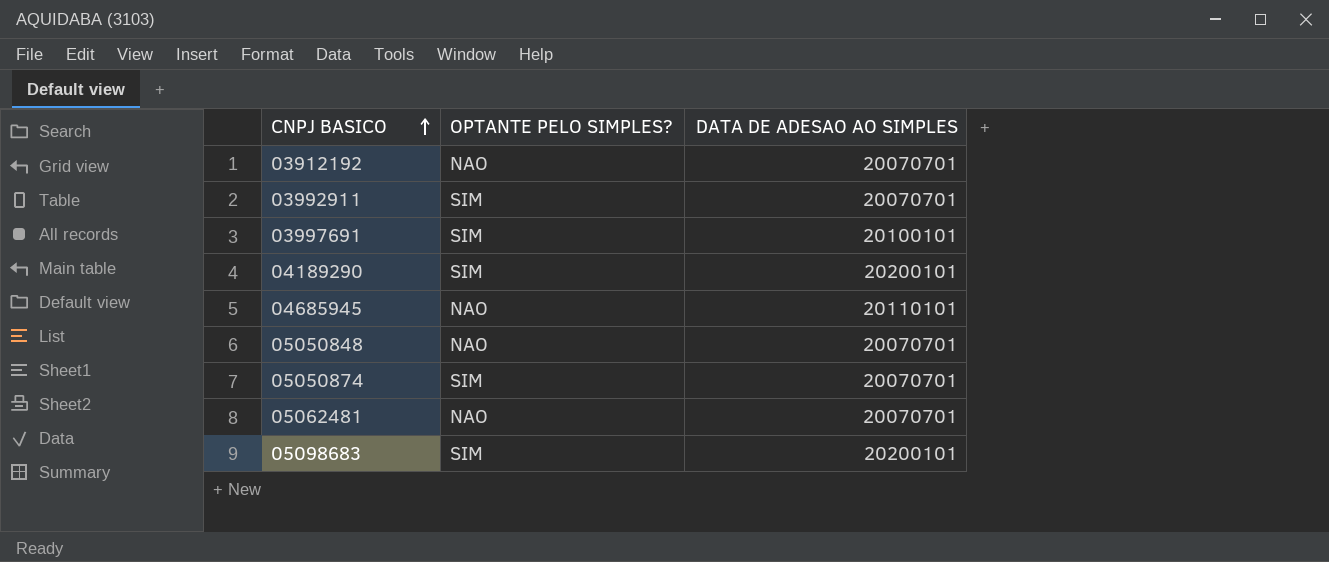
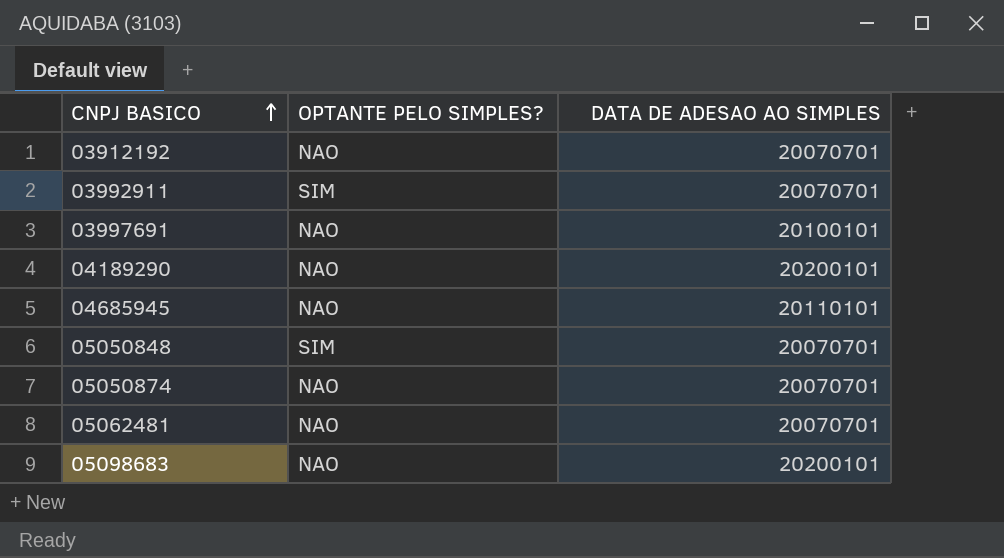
03997691 | OPTANTE PELO SIMPLES?: SIM -> NAO
04189290 | OPTANTE PELO SIMPLES?: SIM -> NAO
05050848 | OPTANTE PELO SIMPLES?: NAO -> SIM
05050874 | OPTANTE PELO SIMPLES?: SIM -> NAO
05098683 | OPTANTE PELO SIMPLES?: SIM -> NAO

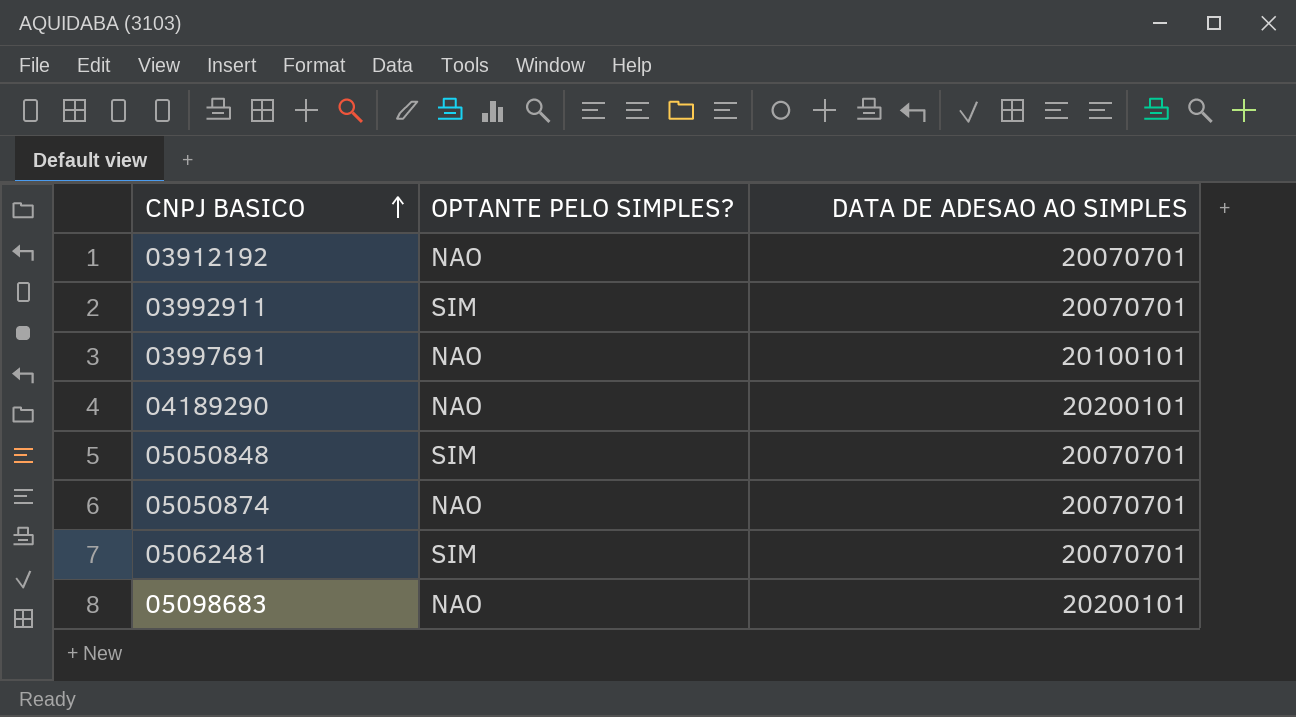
row 04685945: NAO | 20110101 -> none
05062481 | OPTANTE PELO SIMPLES?: NAO -> SIM

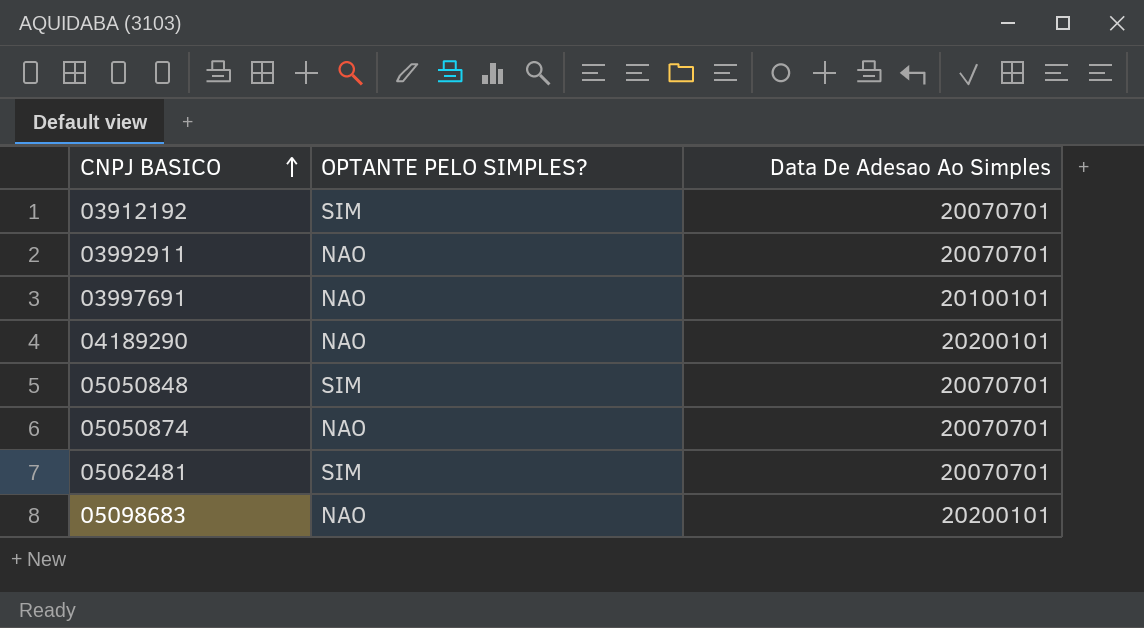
column name: DATA DE ADESAO AO SIMPLES -> Data De Adesao Ao Simples
03912192 | OPTANTE PELO SIMPLES?: NAO -> SIM
03992911 | OPTANTE PELO SIMPLES?: SIM -> NAO

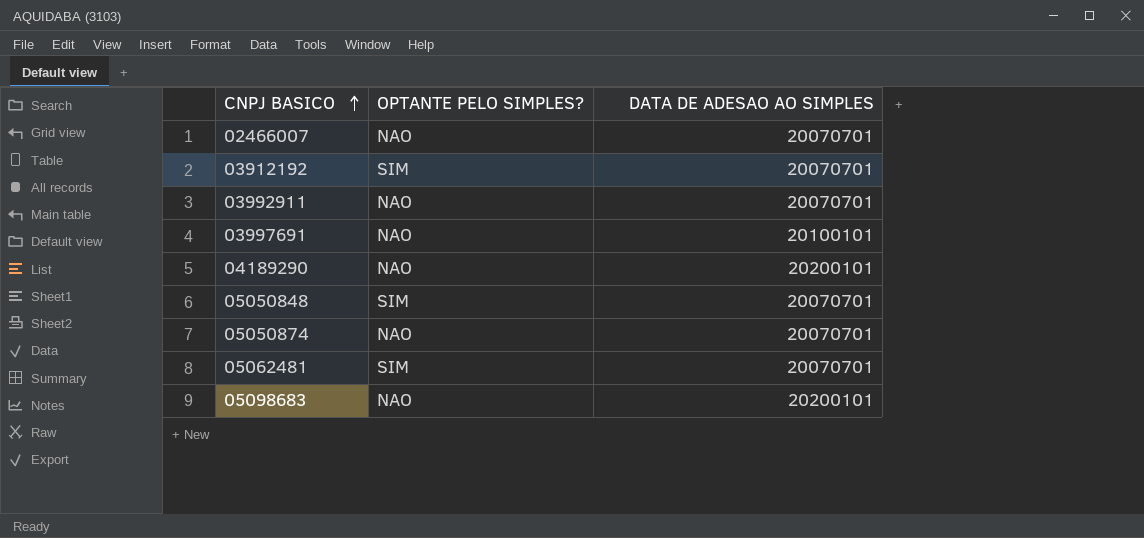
column name: Data De Adesao Ao Simples -> DATA DE ADESAO AO SIMPLES
row 02466007: none -> NAO | 20070701

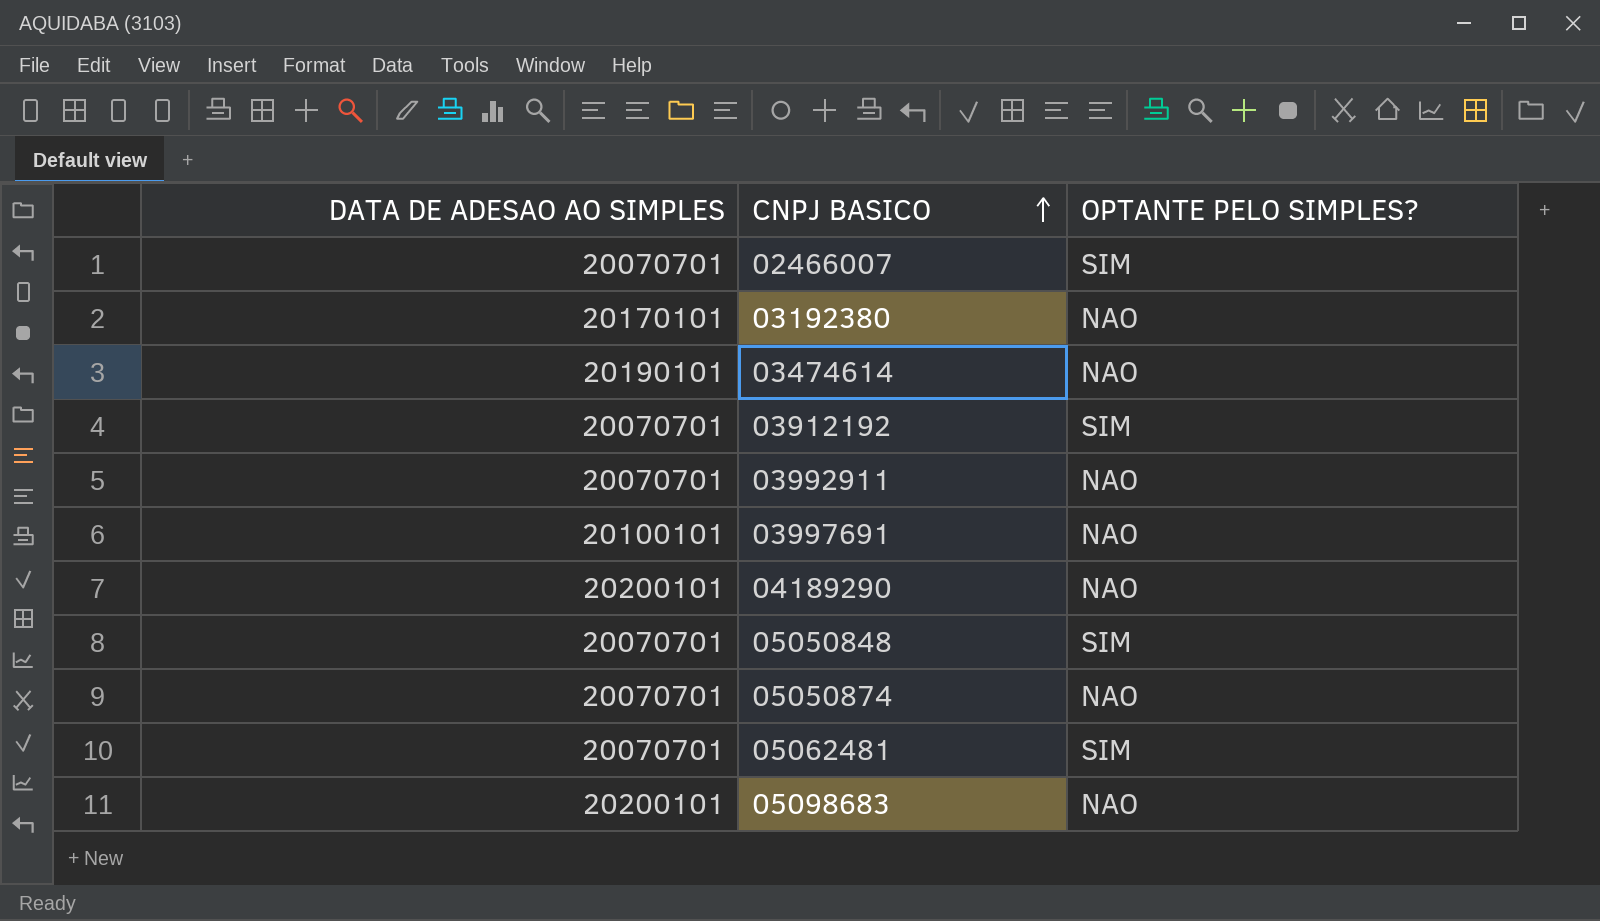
column DATA DE ADESAO AO SIMPLES | position: 3 -> 1
02466007 | OPTANTE PELO SIMPLES?: NAO -> SIM
row 03192380: none -> 20170101 | NAO
row 03474614: none -> 20190101 | NAO

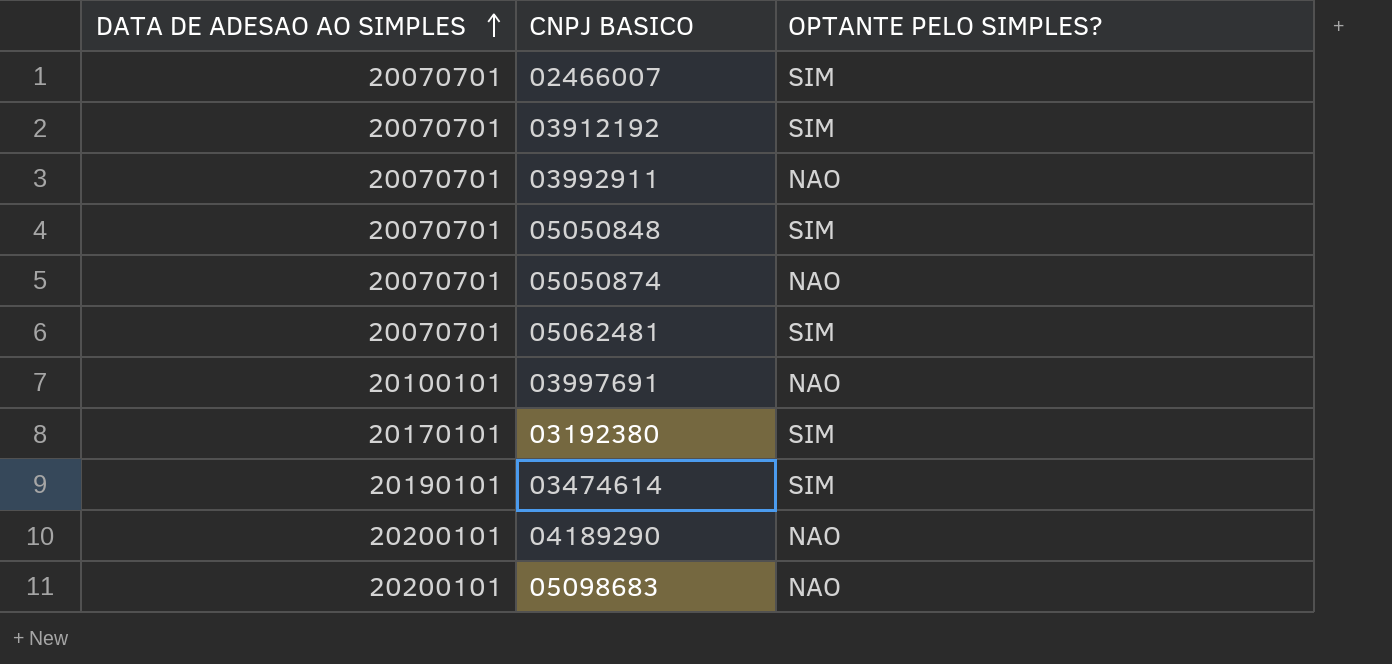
row order: CNPJ BASICO ascending -> DATA DE ADESAO AO SIMPLES ascending
03192380 | OPTANTE PELO SIMPLES?: NAO -> SIM
03474614 | OPTANTE PELO SIMPLES?: NAO -> SIM

